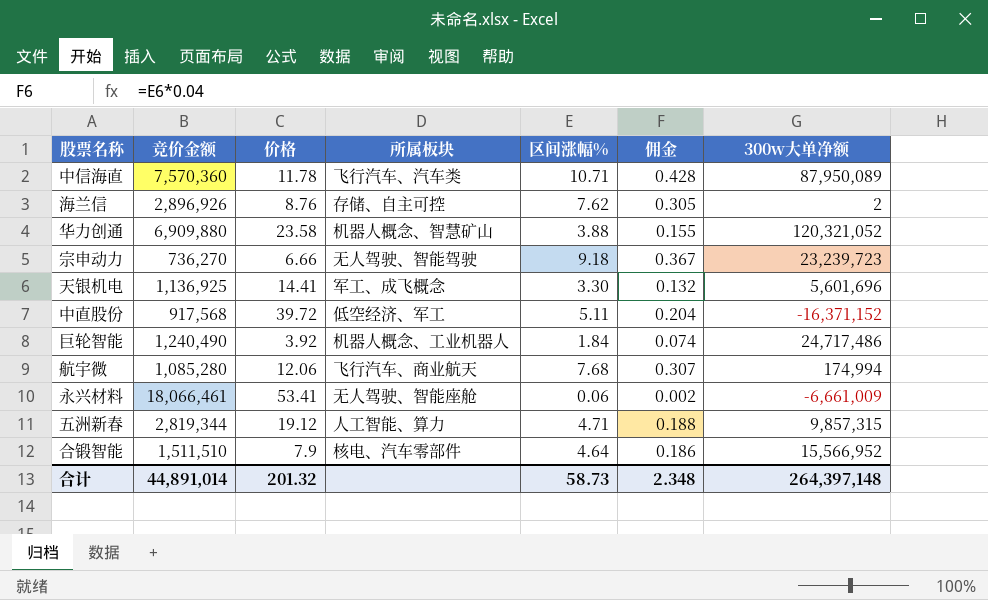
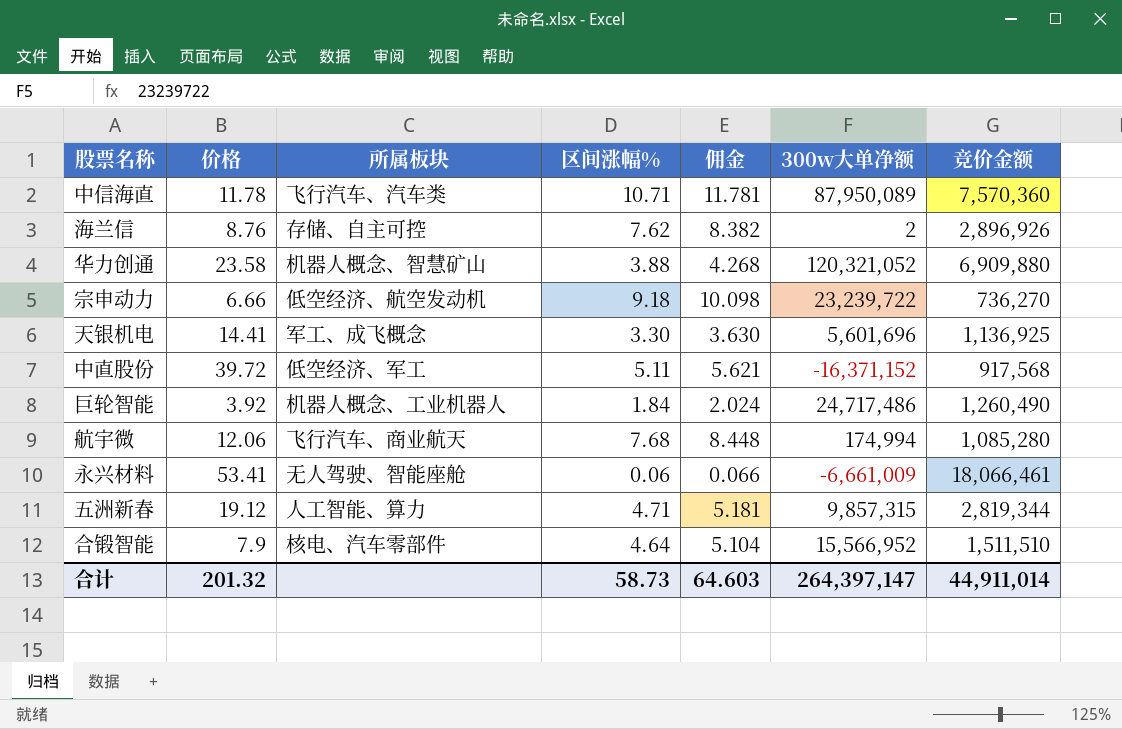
column 佣金 | formula: [区间涨幅%] * 0.04 -> [区间涨幅%] * 1.1
column 竞价金额 | position: 2 -> 7
宗申动力 | 所属板块: 无人驾驶、智能驾驶 -> 低空经济、航空发动机
宗申动力 | 300w大单净额: 23,239,723 -> 23,239,722
巨轮智能 | 竞价金额: 1,240,490 -> 1,260,490
合计 | 佣金: 2.348 -> 64.603
合计 | 300w大单净额: 264,397,148 -> 264,397,147
合计 | 竞价金额: 44,891,014 -> 44,911,014

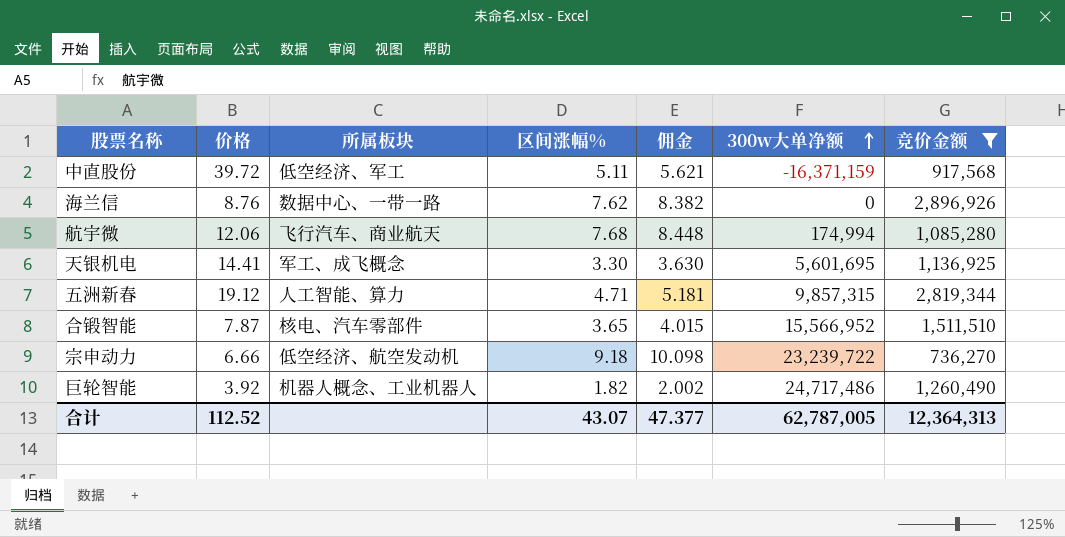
filter: none -> 竞价金额 <= 2,896,926
row order: none -> 300w大单净额 ascending
中直股份 | 300w大单净额: -16,371,152 -> -16,371,159
海兰信 | 所属板块: 存储、自主可控 -> 数据中心、一带一路
海兰信 | 300w大单净额: 2 -> 0
天银机电 | 300w大单净额: 5,601,696 -> 5,601,695
合锻智能 | 价格: 7.9 -> 7.87
合锻智能 | 区间涨幅%: 4.64 -> 3.65
合锻智能 | 佣金: 5.104 -> 4.015
巨轮智能 | 区间涨幅%: 1.84 -> 1.82
巨轮智能 | 佣金: 2.024 -> 2.002
合计 | 价格: 201.32 -> 112.52
合计 | 区间涨幅%: 58.73 -> 43.07
合计 | 佣金: 64.603 -> 47.377
合计 | 300w大单净额: 264,397,147 -> 62,787,005
合计 | 竞价金额: 44,911,014 -> 12,364,313

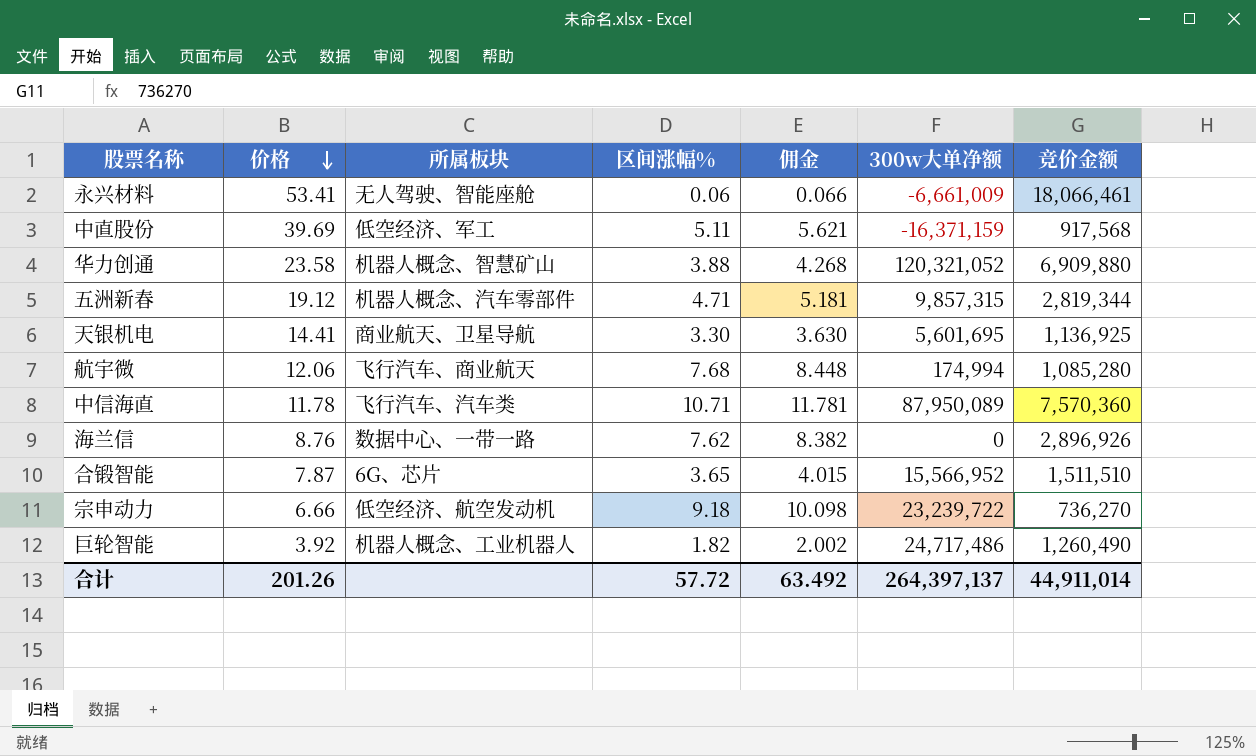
filter: 竞价金额 <= 2,896,926 -> none
row order: 300w大单净额 ascending -> 价格 descending
中直股份 | 价格: 39.72 -> 39.69
五洲新春 | 所属板块: 人工智能、算力 -> 机器人概念、汽车零部件
天银机电 | 所属板块: 军工、成飞概念 -> 商业航天、卫星导航
合锻智能 | 所属板块: 核电、汽车零部件 -> 6G、芯片
合计 | 价格: 112.52 -> 201.26
合计 | 区间涨幅%: 43.07 -> 57.72
合计 | 佣金: 47.377 -> 63.492
合计 | 300w大单净额: 62,787,005 -> 264,397,137
合计 | 竞价金额: 12,364,313 -> 44,911,014

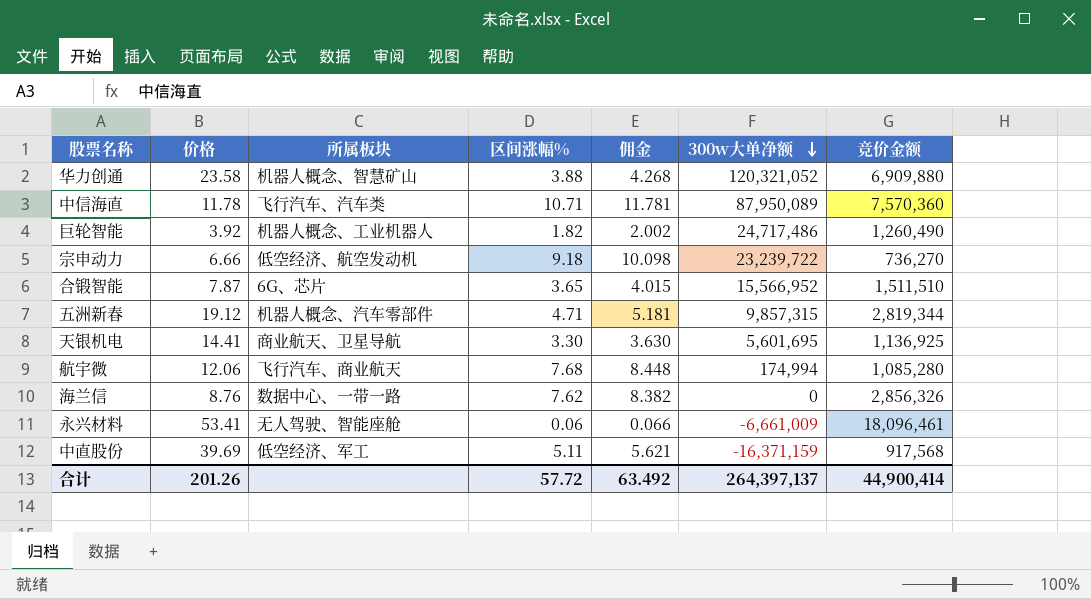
row order: 价格 descending -> 300w大单净额 descending
海兰信 | 竞价金额: 2,896,926 -> 2,856,326
永兴材料 | 竞价金额: 18,066,461 -> 18,096,461
合计 | 竞价金额: 44,911,014 -> 44,900,414

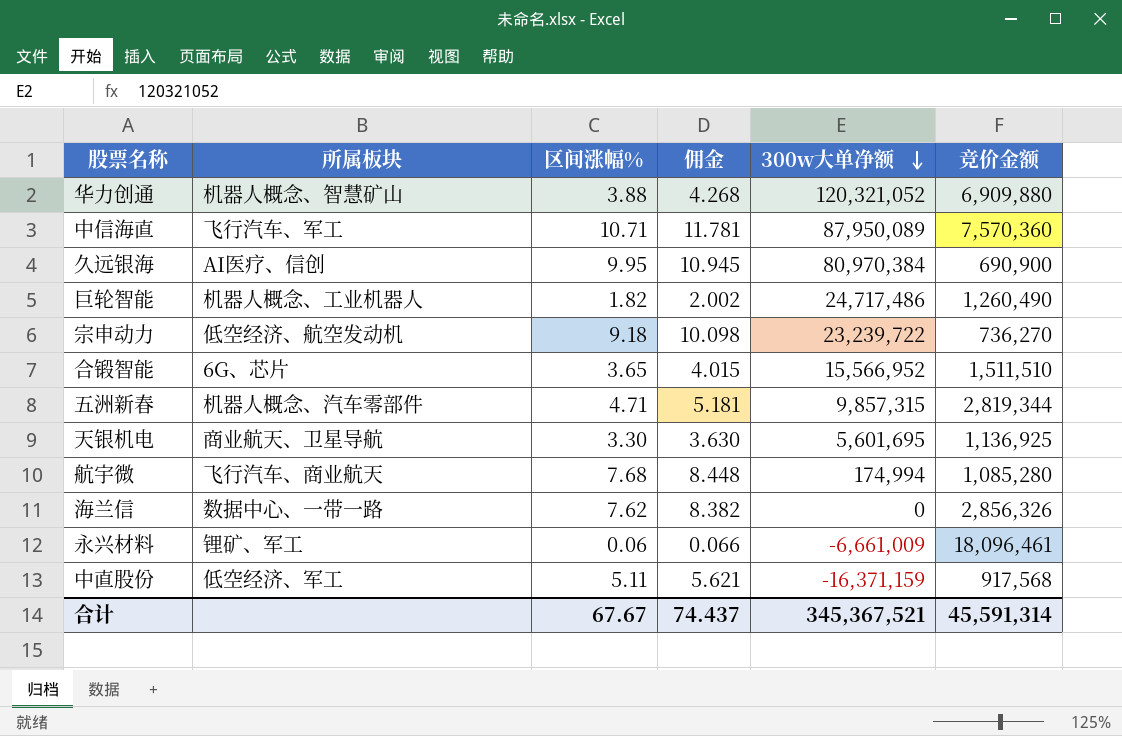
column 价格 | position: 2 -> none
中信海直 | 所属板块: 飞行汽车、汽车类 -> 飞行汽车、军工
row 久远银海: none -> AI医疗、信创 | 9.95 | 10.945 | 80,970,384 | 690,900
永兴材料 | 所属板块: 无人驾驶、智能座舱 -> 锂矿、军工
合计 | 区间涨幅%: 57.72 -> 67.67
合计 | 佣金: 63.492 -> 74.437
合计 | 300w大单净额: 264,397,137 -> 345,367,521
合计 | 竞价金额: 44,900,414 -> 45,591,314

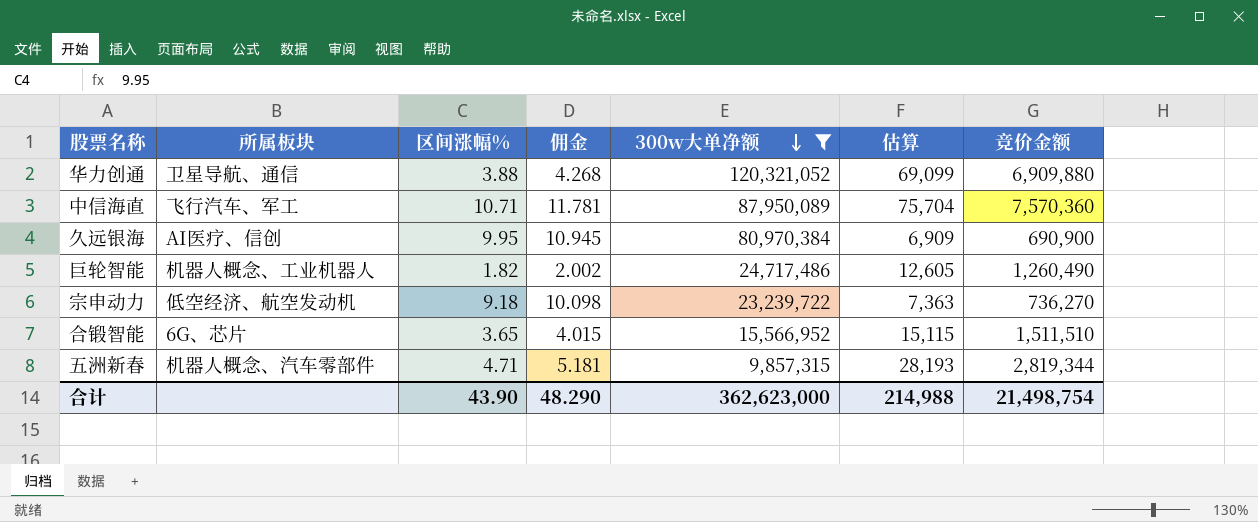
filter: none -> 300w大单净额 >= 9,857,315
column 估算 | formula: none -> [竞价金额] * 0.01
华力创通 | 所属板块: 机器人概念、智慧矿山 -> 卫星导航、通信
合计 | 区间涨幅%: 67.67 -> 43.90
合计 | 佣金: 74.437 -> 48.290
合计 | 300w大单净额: 345,367,521 -> 362,623,000
合计 | 竞价金额: 45,591,314 -> 21,498,754

